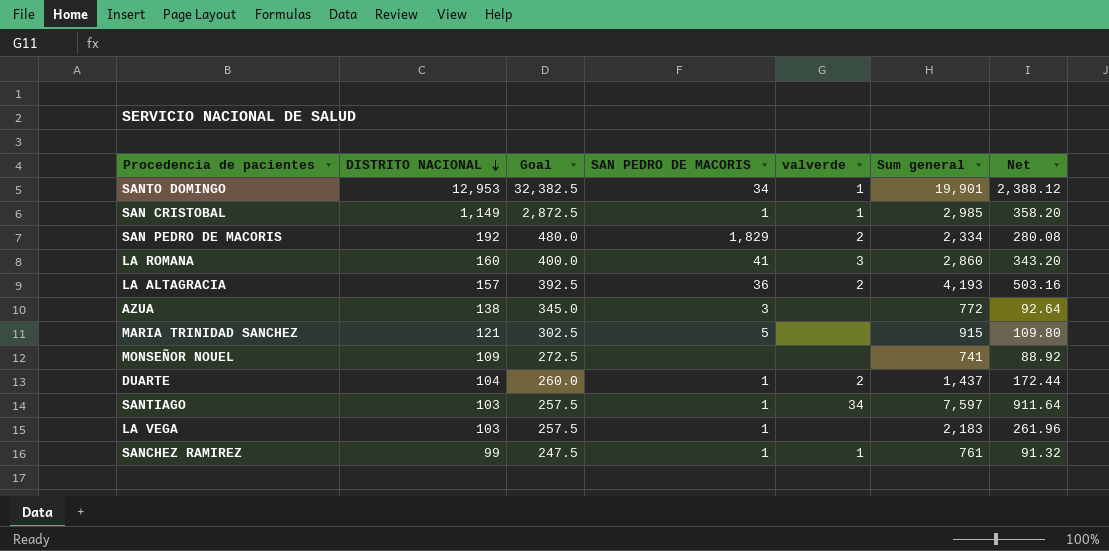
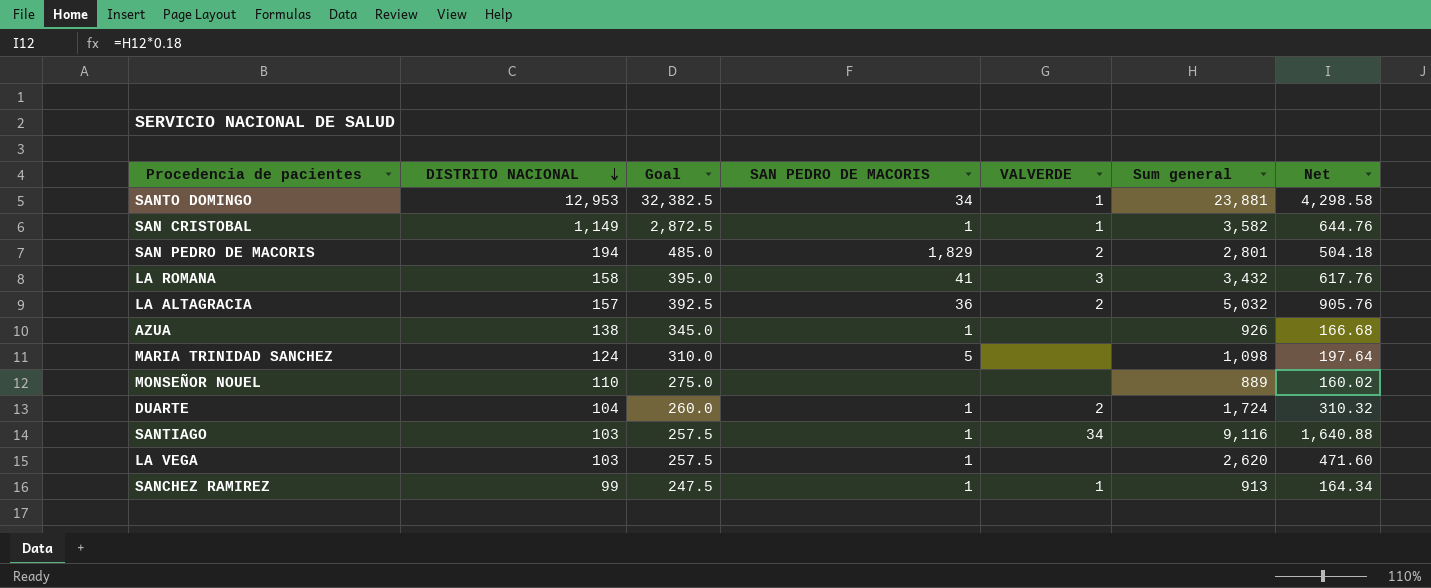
column name: valverde -> VALVERDE
column Net | formula: [Sum general] * 0.12 -> [Sum general] * 0.18
SANTO DOMINGO | Sum general: 19,901 -> 23,881
SAN CRISTOBAL | Sum general: 2,985 -> 3,582
SAN PEDRO DE MACORIS | DISTRITO NACIONAL: 192 -> 194
SAN PEDRO DE MACORIS | Goal: 480.0 -> 485.0
SAN PEDRO DE MACORIS | Sum general: 2,334 -> 2,801
LA ROMANA | DISTRITO NACIONAL: 160 -> 158
LA ROMANA | Goal: 400.0 -> 395.0
LA ROMANA | Sum general: 2,860 -> 3,432
LA ALTAGRACIA | Sum general: 4,193 -> 5,032
AZUA | SAN PEDRO DE MACORIS: 3 -> 1
AZUA | Sum general: 772 -> 926
MARIA TRINIDAD SANCHEZ | DISTRITO NACIONAL: 121 -> 124
MARIA TRINIDAD SANCHEZ | Goal: 302.5 -> 310.0
MARIA TRINIDAD SANCHEZ | Sum general: 915 -> 1,098
MONSEÑOR NOUEL | DISTRITO NACIONAL: 109 -> 110
MONSEÑOR NOUEL | Goal: 272.5 -> 275.0
MONSEÑOR NOUEL | Sum general: 741 -> 889
DUARTE | Sum general: 1,437 -> 1,724
SANTIAGO | Sum general: 7,597 -> 9,116
LA VEGA | Sum general: 2,183 -> 2,620
SANCHEZ RAMIREZ | Sum general: 761 -> 913

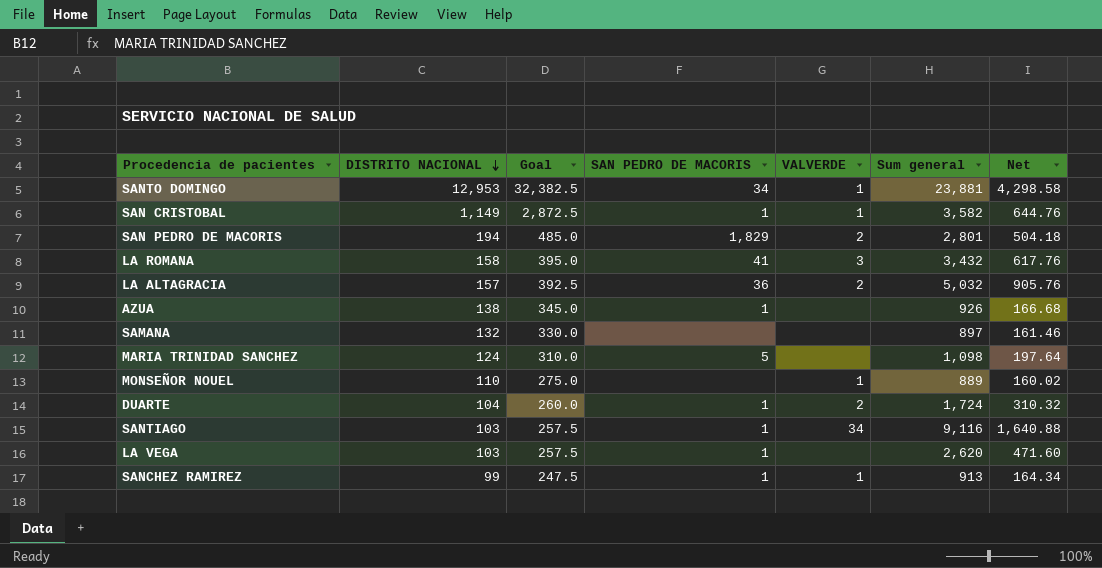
row SAMANA: none -> 132 | 330.0 | none | none | 897 | 161.46
MONSEÑOR NOUEL | VALVERDE: none -> 1

